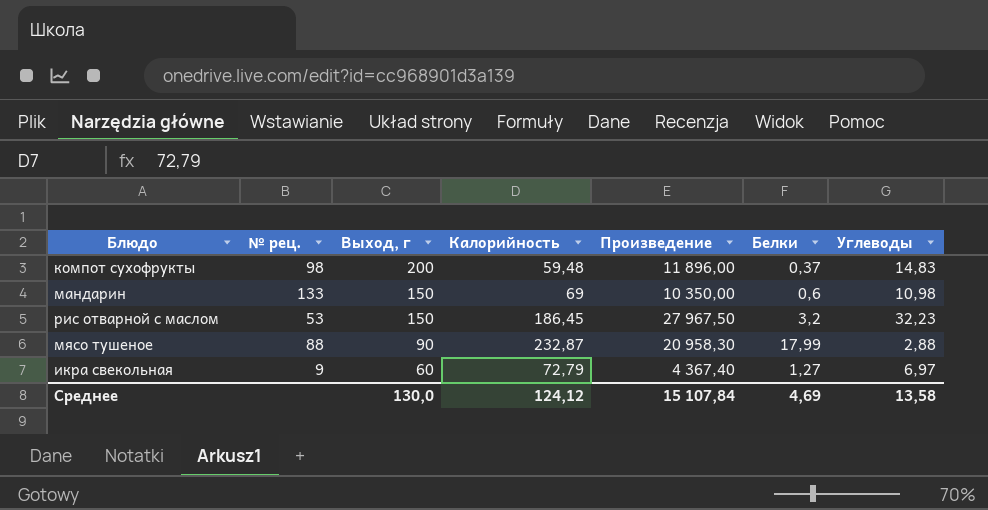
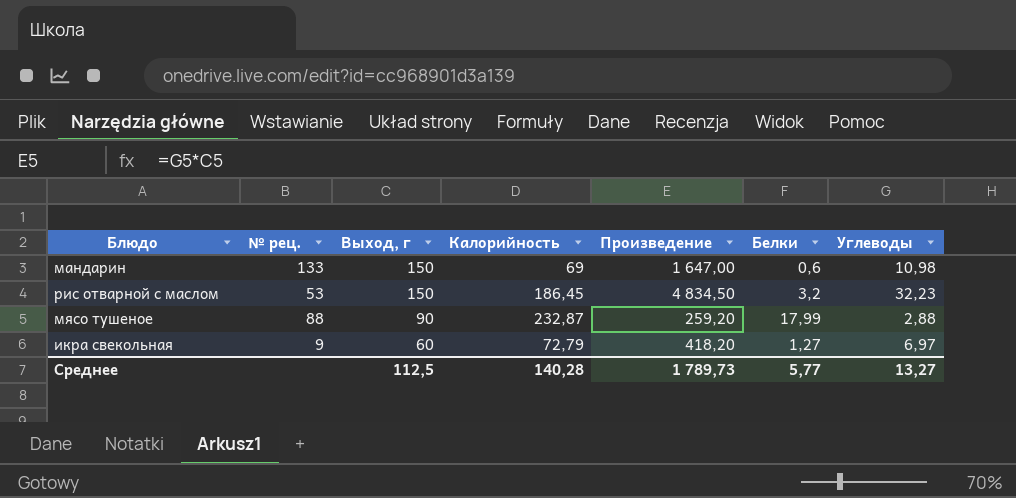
column Произведение | formula: [Выход, г] * [Калорийность] -> [Выход, г] * [Углеводы]
row компот сухофрукты: 98 | 200 | 59,48 | 11 896,00 | 0,37 | 14,83 -> none
Среднее | Выход, г: 130,0 -> 112,5
Среднее | Калорийность: 124,12 -> 140,28
Среднее | Произведение: 15 107,84 -> 1 789,73
Среднее | Белки: 4,69 -> 5,77
Среднее | Углеводы: 13,58 -> 13,27

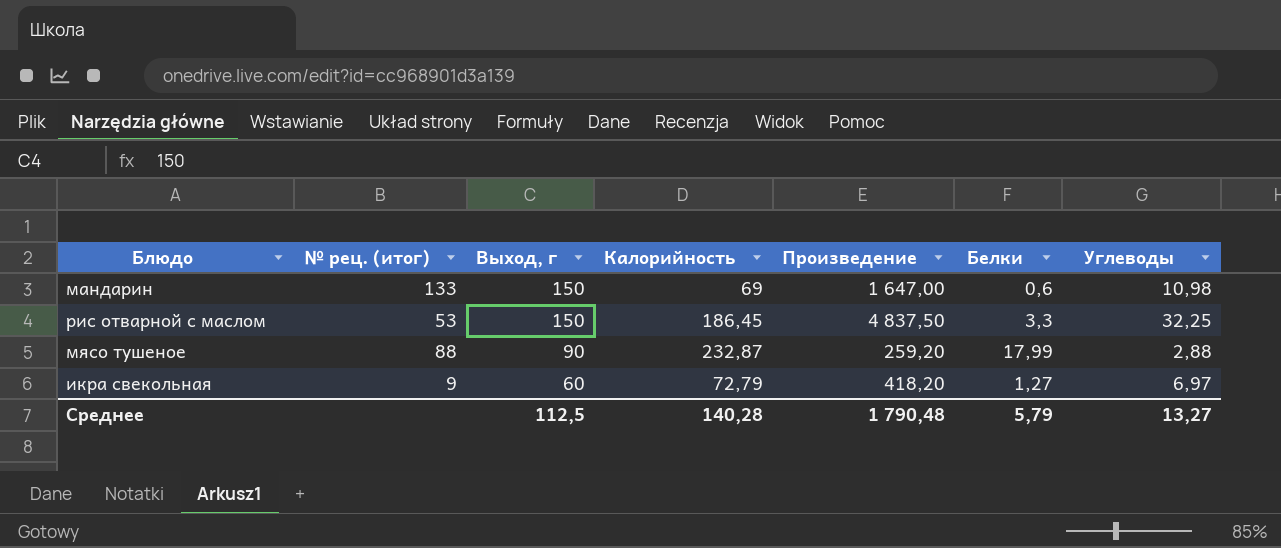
column name: № рец. -> № рец. (итог)
рис отварной с маслом | Произведение: 4 834,50 -> 4 837,50
рис отварной с маслом | Белки: 3,2 -> 3,3
рис отварной с маслом | Углеводы: 32,23 -> 32,25
Среднее | Произведение: 1 789,73 -> 1 790,48
Среднее | Белки: 5,77 -> 5,79

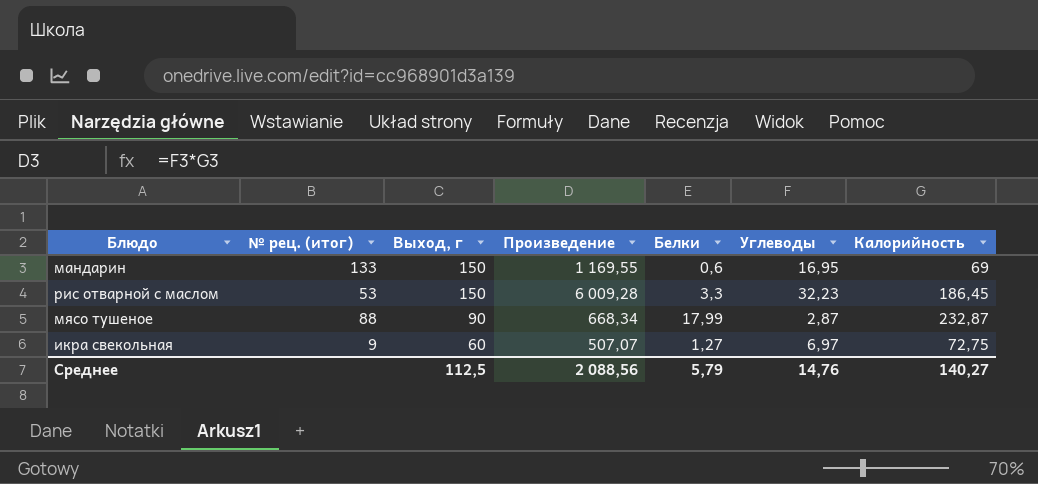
column Произведение | formula: [Выход, г] * [Углеводы] -> [Углеводы] * [Калорийность]
column Калорийность | position: 4 -> 7
мандарин | Углеводы: 10,98 -> 16,95
рис отварной с маслом | Углеводы: 32,25 -> 32,23
мясо тушеное | Углеводы: 2,88 -> 2,87
икра свекольная | Калорийность: 72,79 -> 72,75
Среднее | Произведение: 1 790,48 -> 2 088,56
Среднее | Углеводы: 13,27 -> 14,76
Среднее | Калорийность: 140,28 -> 140,27

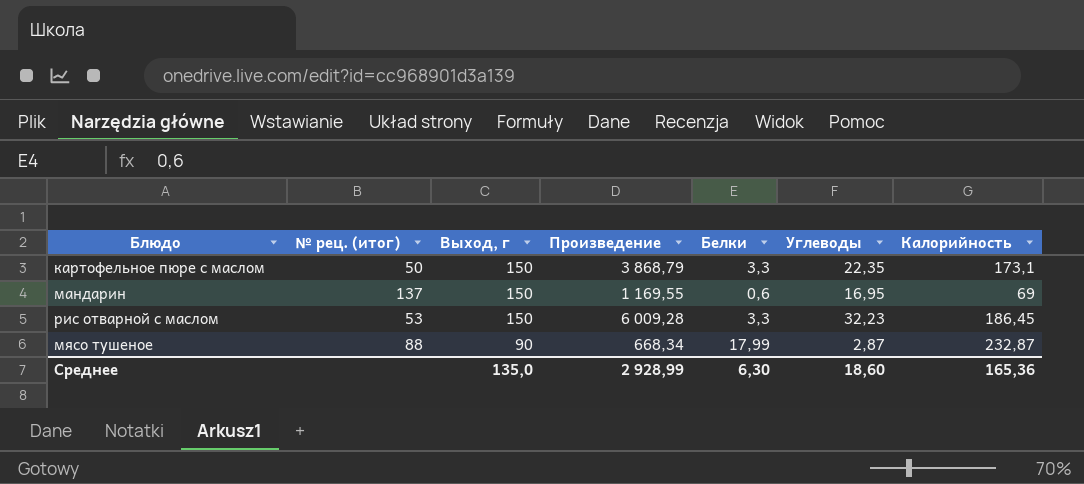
row икра свекольная: 9 | 60 | 507,07 | 1,27 | 6,97 | 72,75 -> none
row картофельное пюре с маслом: none -> 50 | 150 | 3 868,79 | 3,3 | 22,35 | 173,1
мандарин | № рец. (итог): 133 -> 137
Среднее | Выход, г: 112,5 -> 135,0
Среднее | Произведение: 2 088,56 -> 2 928,99
Среднее | Белки: 5,79 -> 6,30
Среднее | Углеводы: 14,76 -> 18,60
Среднее | Калорийность: 140,27 -> 165,36

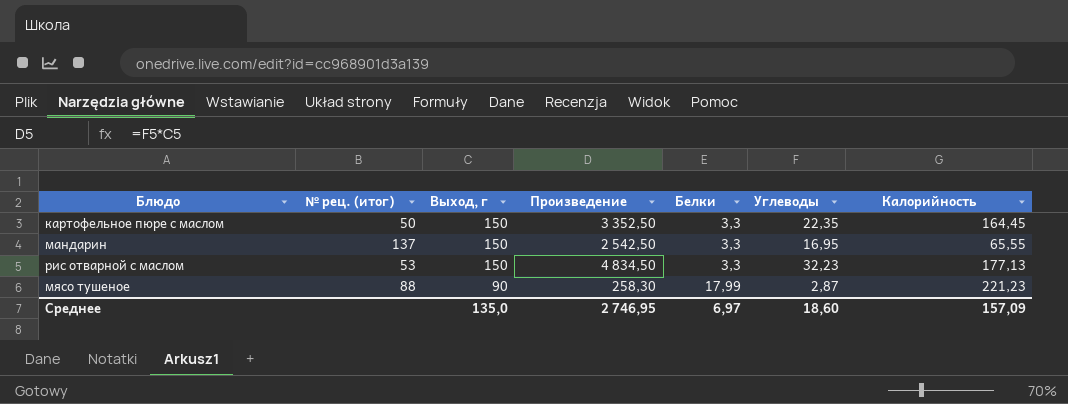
column Произведение | formula: [Углеводы] * [Калорийность] -> [Выход, г] * [Углеводы]
картофельное пюре с маслом | Калорийность: 173,1 -> 164,45
мандарин | Белки: 0,6 -> 3,3
мандарин | Калорийность: 69 -> 65,55
рис отварной с маслом | Калорийность: 186,45 -> 177,13
мясо тушеное | Калорийность: 232,87 -> 221,23
Среднее | Произведение: 2 928,99 -> 2 746,95
Среднее | Белки: 6,30 -> 6,97
Среднее | Калорийность: 165,36 -> 157,09

